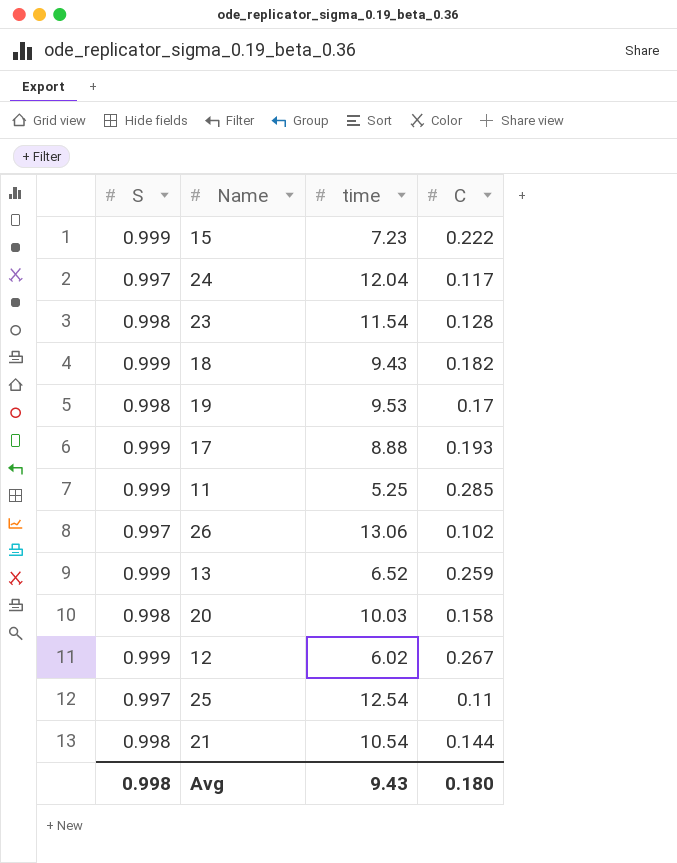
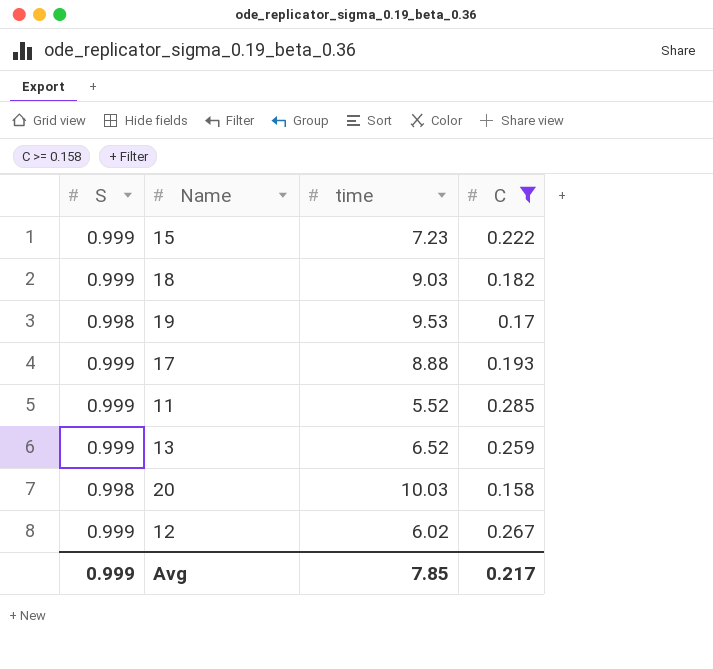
filter: none -> C >= 0.158
18 | time: 9.43 -> 9.03
11 | time: 5.25 -> 5.52
Avg | S: 0.998 -> 0.999
Avg | time: 9.43 -> 7.85
Avg | C: 0.180 -> 0.217

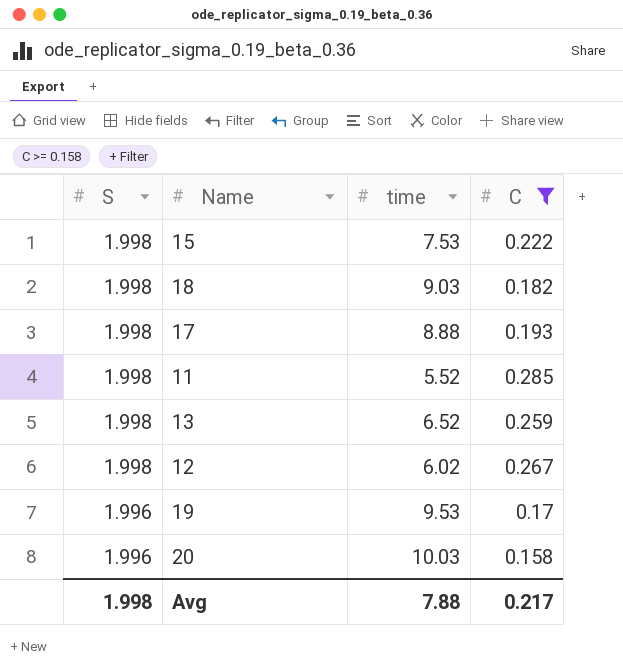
row order: none -> S descending
15 | S: 0.999 -> 1.998
15 | time: 7.23 -> 7.53
18 | S: 0.999 -> 1.998
17 | S: 0.999 -> 1.998
11 | S: 0.999 -> 1.998
13 | S: 0.999 -> 1.998
12 | S: 0.999 -> 1.998
19 | S: 0.998 -> 1.996
20 | S: 0.998 -> 1.996
Avg | S: 0.999 -> 1.998
Avg | time: 7.85 -> 7.88

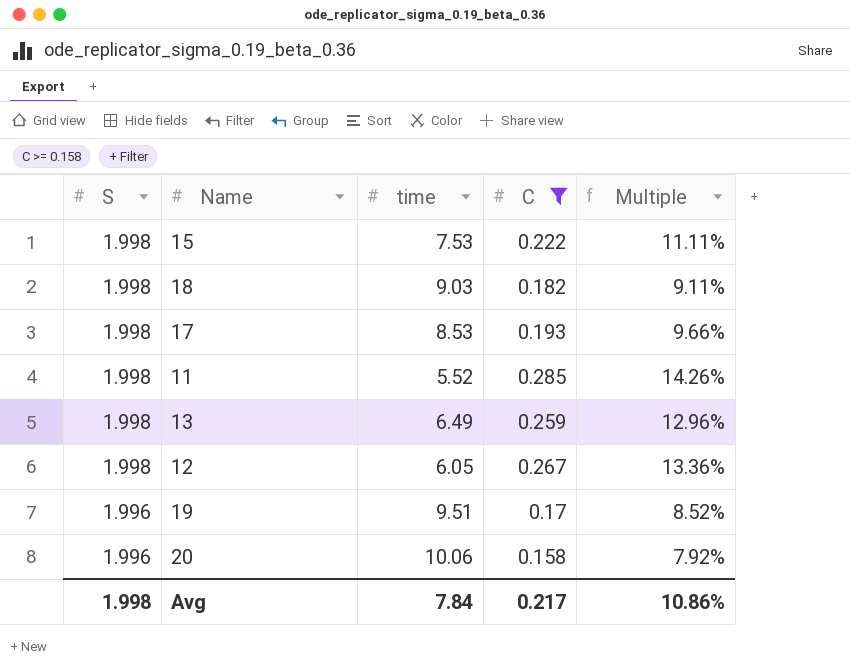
column Multiple | formula: none -> [C] / [S]
17 | time: 8.88 -> 8.53
13 | time: 6.52 -> 6.49
12 | time: 6.02 -> 6.05
19 | time: 9.53 -> 9.51
20 | time: 10.03 -> 10.06
Avg | time: 7.88 -> 7.84

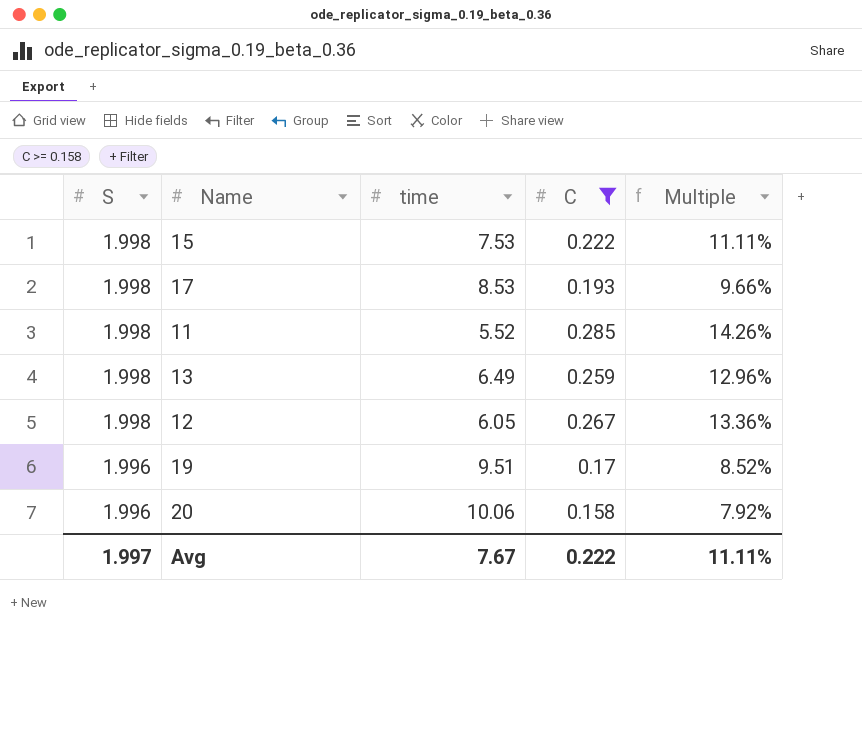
row 18: 1.998 | 9.03 | 0.182 | 9.11% -> none
Avg | S: 1.998 -> 1.997
Avg | time: 7.84 -> 7.67
Avg | C: 0.217 -> 0.222
Avg | Multiple: 10.86% -> 11.11%

